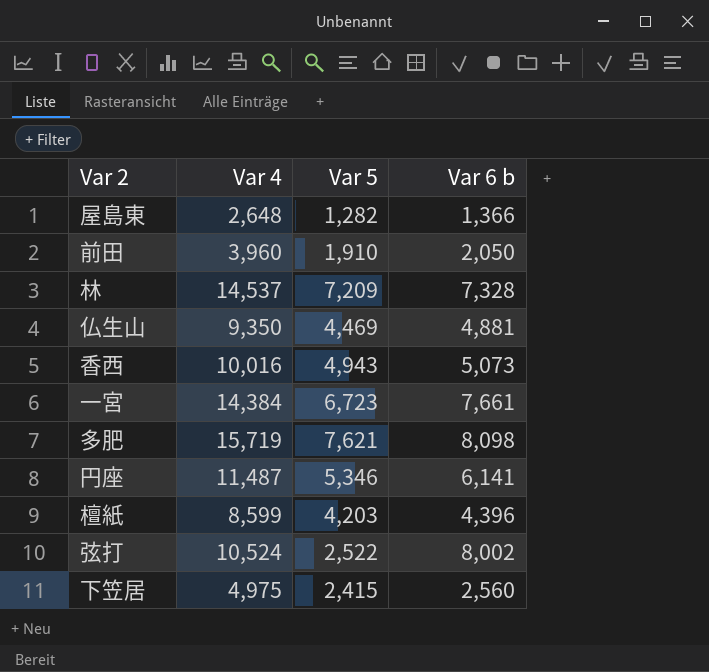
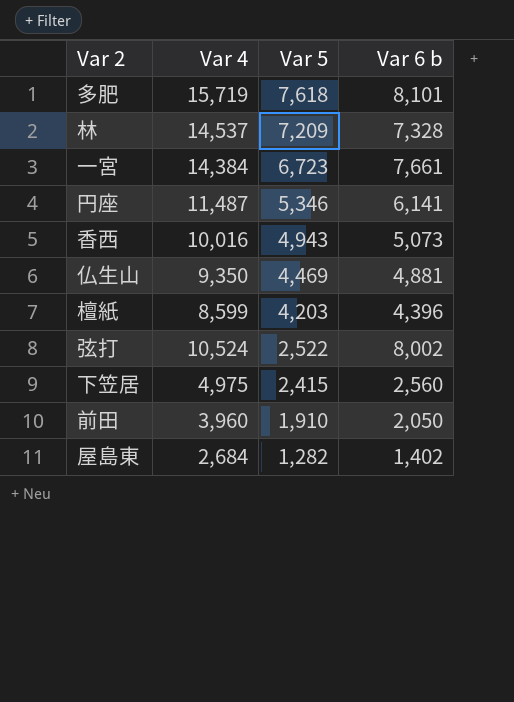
row order: none -> Var 5 descending
多肥 | Var 5: 7,621 -> 7,618
多肥 | Var 6 b: 8,098 -> 8,101
屋島東 | Var 4: 2,648 -> 2,684
屋島東 | Var 6 b: 1,366 -> 1,402

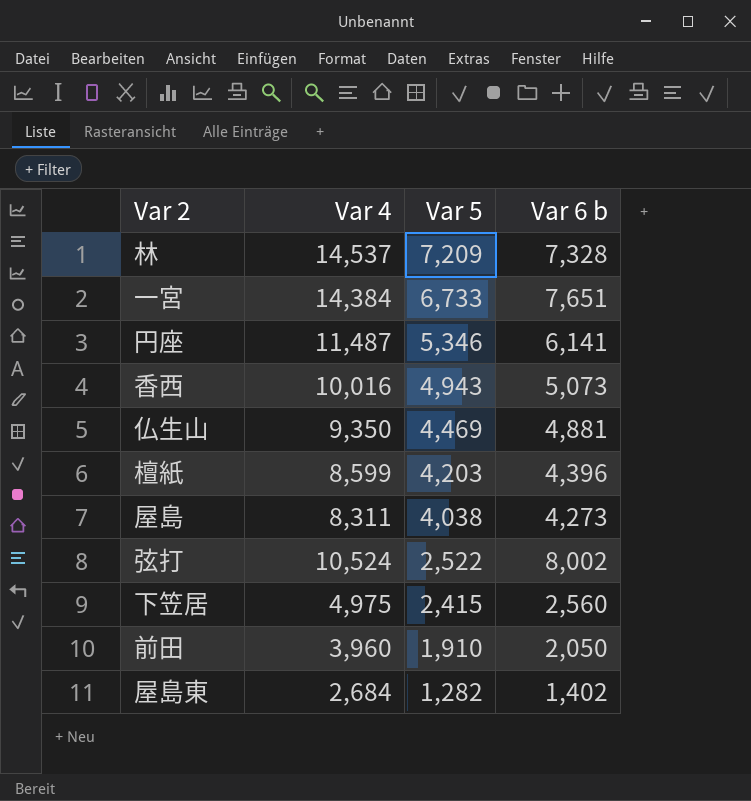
row 多肥: 15,719 | 7,618 | 8,101 -> none
一宮 | Var 5: 6,723 -> 6,733
一宮 | Var 6 b: 7,661 -> 7,651
row 屋島: none -> 8,311 | 4,038 | 4,273

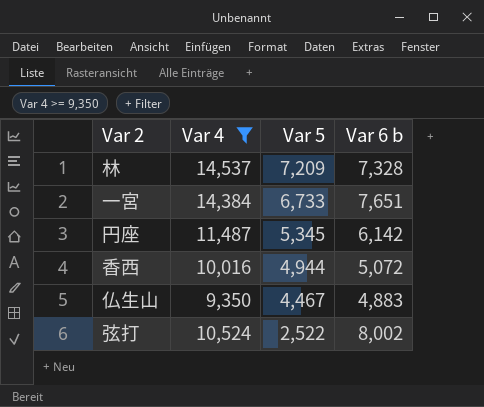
filter: none -> Var 4 >= 9,350
円座 | Var 5: 5,346 -> 5,345
円座 | Var 6 b: 6,141 -> 6,142
香西 | Var 5: 4,943 -> 4,944
香西 | Var 6 b: 5,073 -> 5,072
仏生山 | Var 5: 4,469 -> 4,467
仏生山 | Var 6 b: 4,881 -> 4,883

